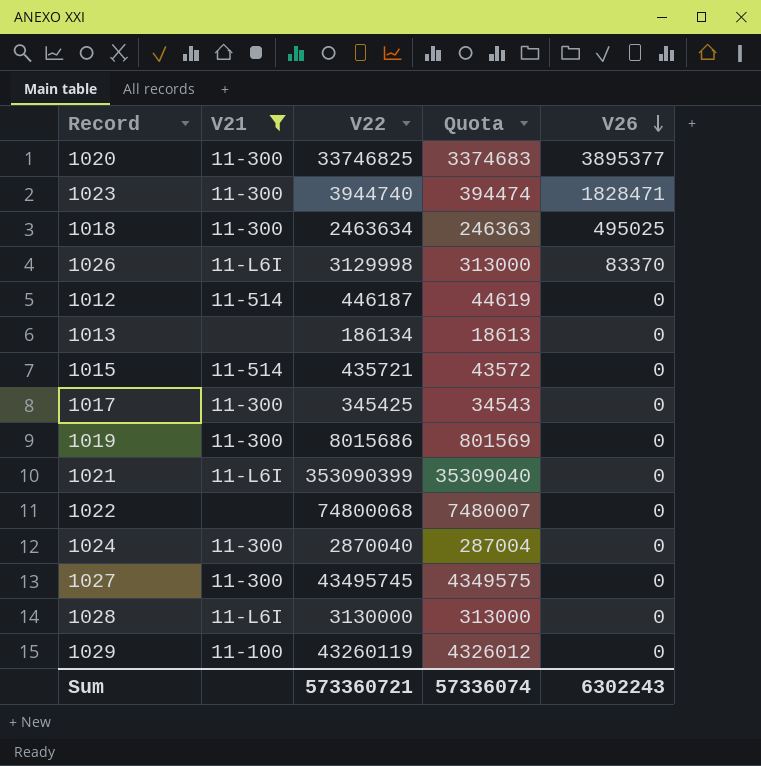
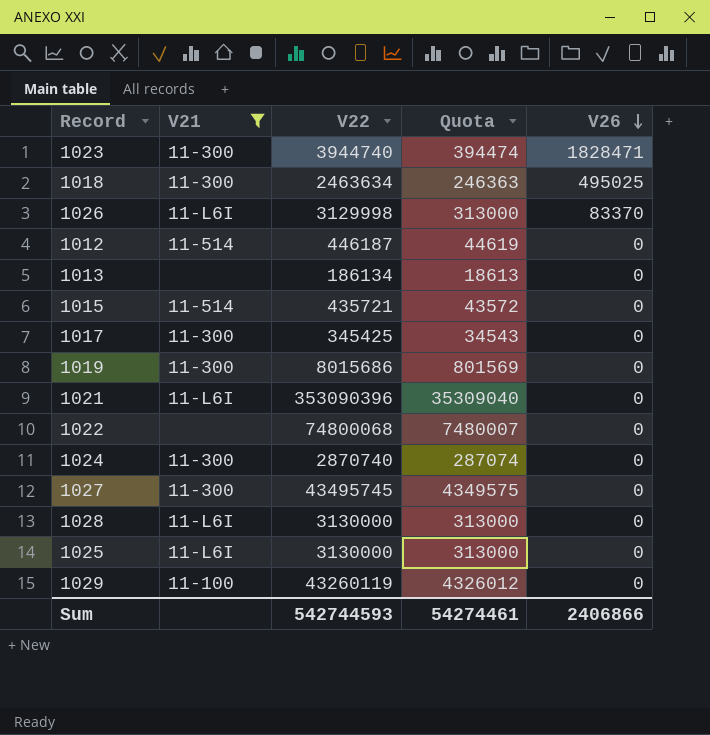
row 1020: 11-300 | 33746825 | 3374683 | 3895377 -> none
1021 | V22: 353090399 -> 353090396
1024 | V22: 2870040 -> 2870740
1024 | Quota: 287004 -> 287074
row 1025: none -> 11-L6I | 3130000 | 313000 | 0
Sum | V22: 573360721 -> 542744593
Sum | Quota: 57336074 -> 54274461
Sum | V26: 6302243 -> 2406866

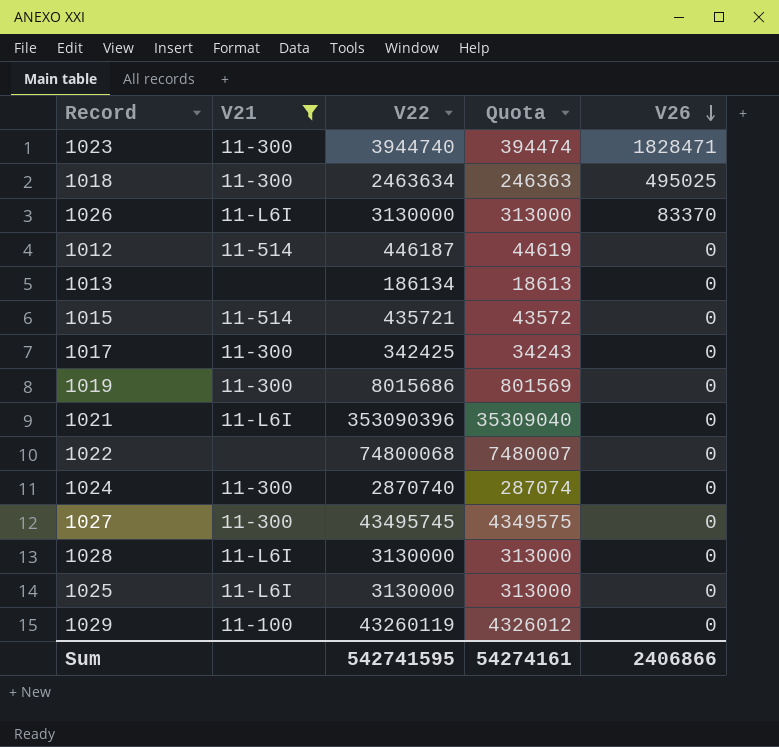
1026 | V22: 3129998 -> 3130000
1017 | V22: 345425 -> 342425
1017 | Quota: 34543 -> 34243
Sum | V22: 542744593 -> 542741595
Sum | Quota: 54274461 -> 54274161

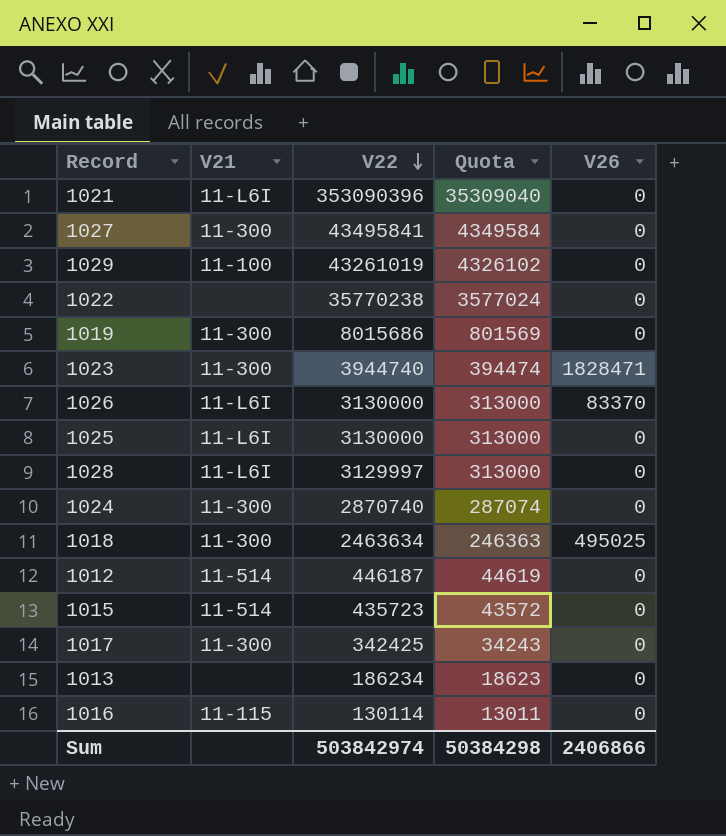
filter: V21 != 11-115 -> none
row order: V26 descending -> V22 descending
1027 | V22: 43495745 -> 43495841
1027 | Quota: 4349575 -> 4349584
1029 | V22: 43260119 -> 43261019
1029 | Quota: 4326012 -> 4326102
1022 | V22: 74800068 -> 35770238
1022 | Quota: 7480007 -> 3577024
1028 | V22: 3130000 -> 3129997
1015 | V22: 435721 -> 435723
1013 | V22: 186134 -> 186234
1013 | Quota: 18613 -> 18623
Sum | V22: 542741595 -> 503842974
Sum | Quota: 54274161 -> 50384298

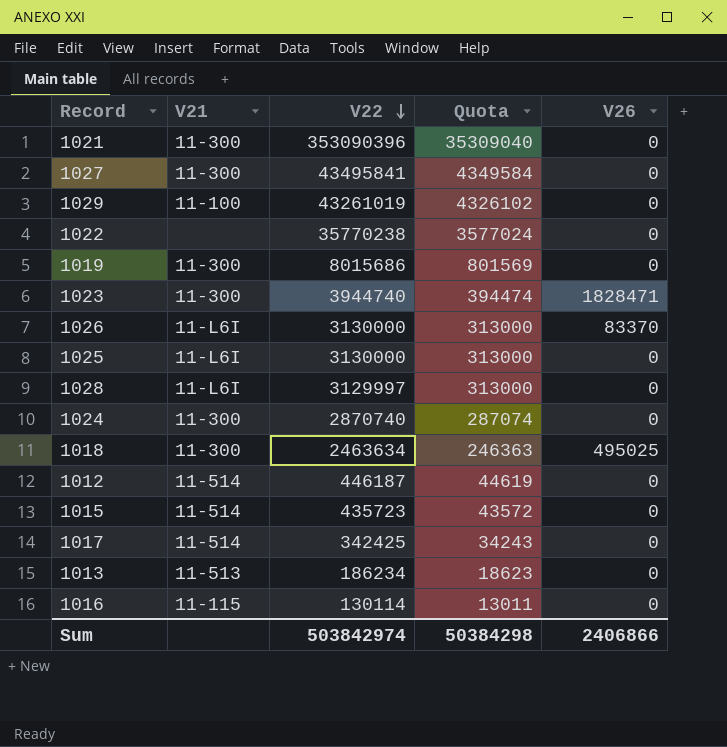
1021 | V21: 11-L6I -> 11-300
1017 | V21: 11-300 -> 11-514
1013 | V21: none -> 11-513

